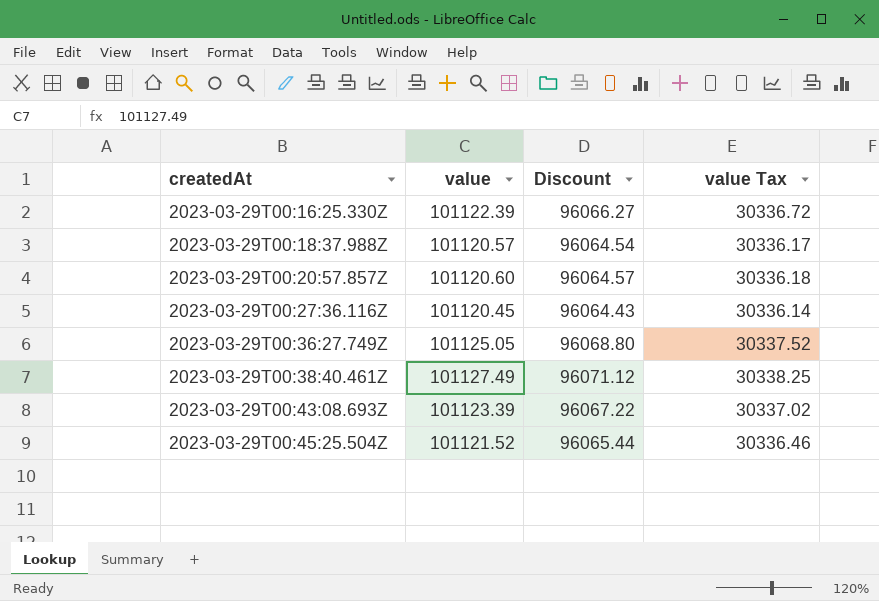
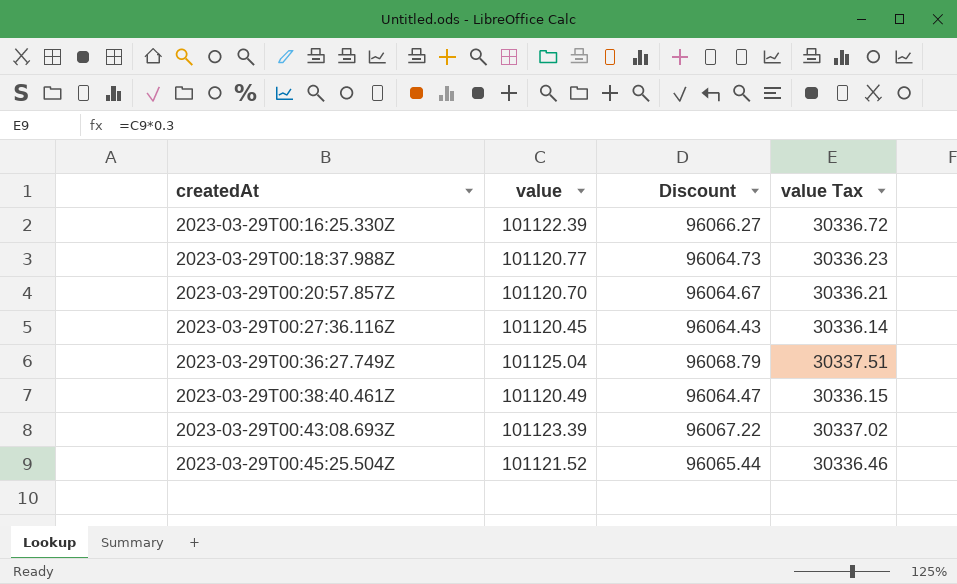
2023-03-29T00:18:37.988Z | value: 101120.57 -> 101120.77
2023-03-29T00:18:37.988Z | Discount: 96064.54 -> 96064.73
2023-03-29T00:18:37.988Z | value Tax: 30336.17 -> 30336.23
2023-03-29T00:20:57.857Z | value: 101120.60 -> 101120.70
2023-03-29T00:20:57.857Z | Discount: 96064.57 -> 96064.67
2023-03-29T00:20:57.857Z | value Tax: 30336.18 -> 30336.21
2023-03-29T00:36:27.749Z | value: 101125.05 -> 101125.04
2023-03-29T00:36:27.749Z | Discount: 96068.80 -> 96068.79
2023-03-29T00:36:27.749Z | value Tax: 30337.52 -> 30337.51
2023-03-29T00:38:40.461Z | value: 101127.49 -> 101120.49
2023-03-29T00:38:40.461Z | Discount: 96071.12 -> 96064.47
2023-03-29T00:38:40.461Z | value Tax: 30338.25 -> 30336.15

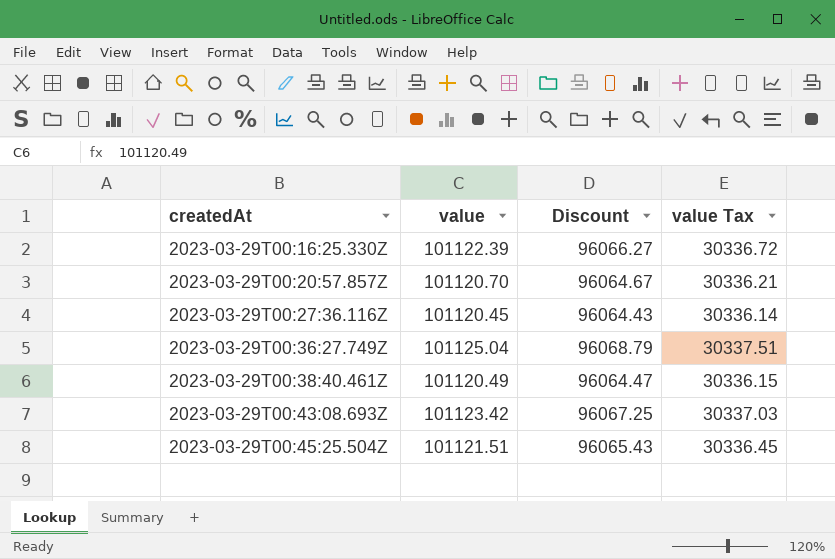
row 2023-03-29T00:18:37.988Z: 101120.77 | 96064.73 | 30336.23 -> none
2023-03-29T00:43:08.693Z | value: 101123.39 -> 101123.42
2023-03-29T00:43:08.693Z | Discount: 96067.22 -> 96067.25
2023-03-29T00:43:08.693Z | value Tax: 30337.02 -> 30337.03
2023-03-29T00:45:25.504Z | value: 101121.52 -> 101121.51
2023-03-29T00:45:25.504Z | Discount: 96065.44 -> 96065.43
2023-03-29T00:45:25.504Z | value Tax: 30336.46 -> 30336.45

